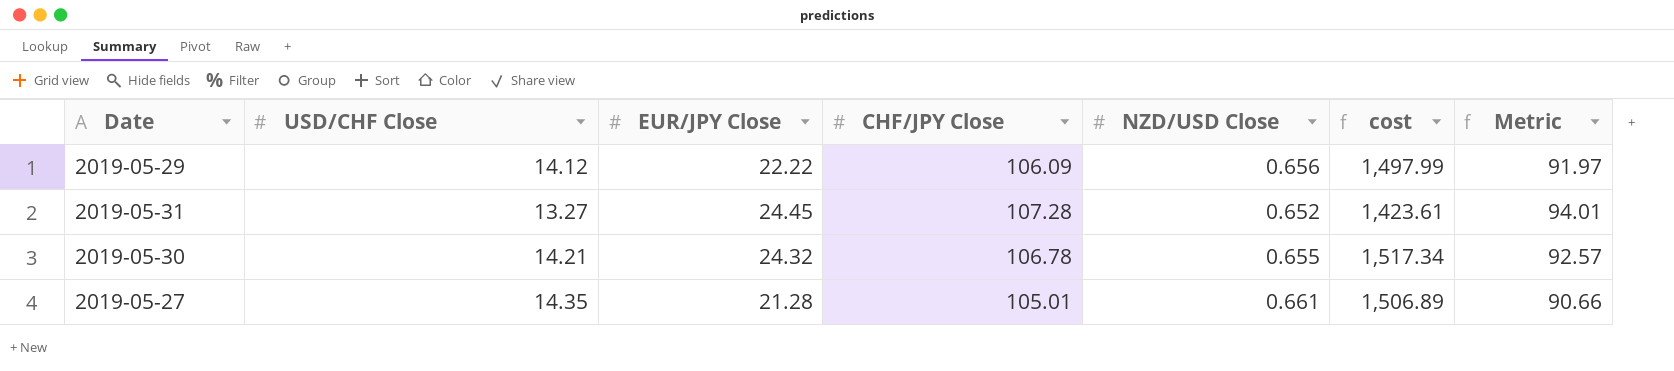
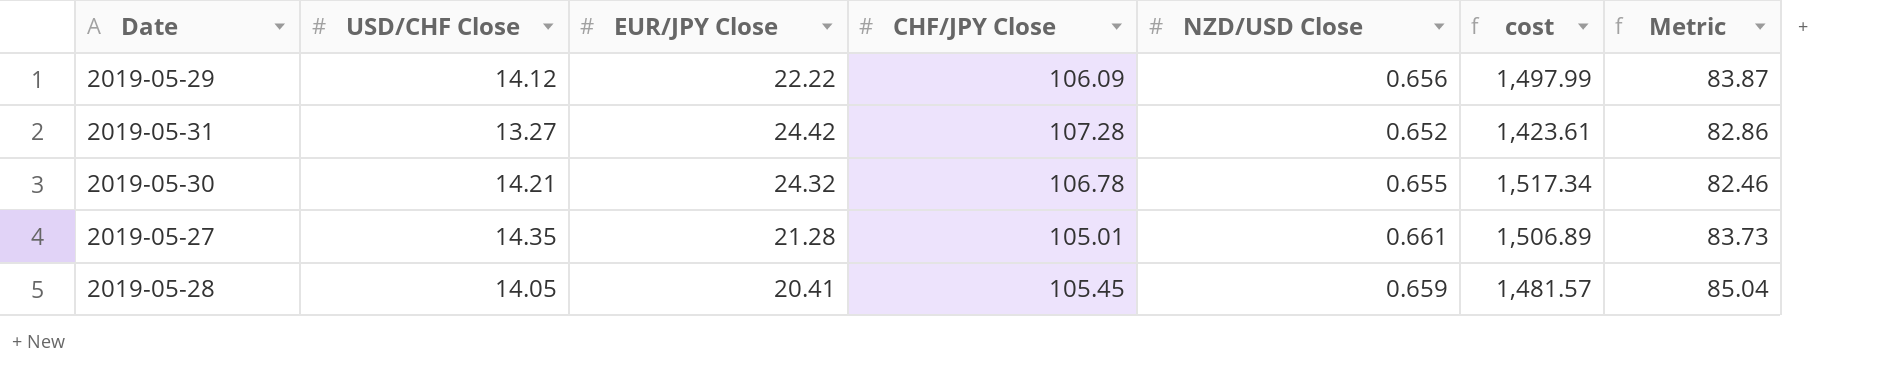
column Metric | formula: [CHF/JPY Close] - [USD/CHF Close] -> [CHF/JPY Close] - [EUR/JPY Close]
2019-05-31 | EUR/JPY Close: 24.45 -> 24.42
row 2019-05-28: none -> 14.05 | 20.41 | 105.45 | 0.659 | 1,481.57 | 85.04

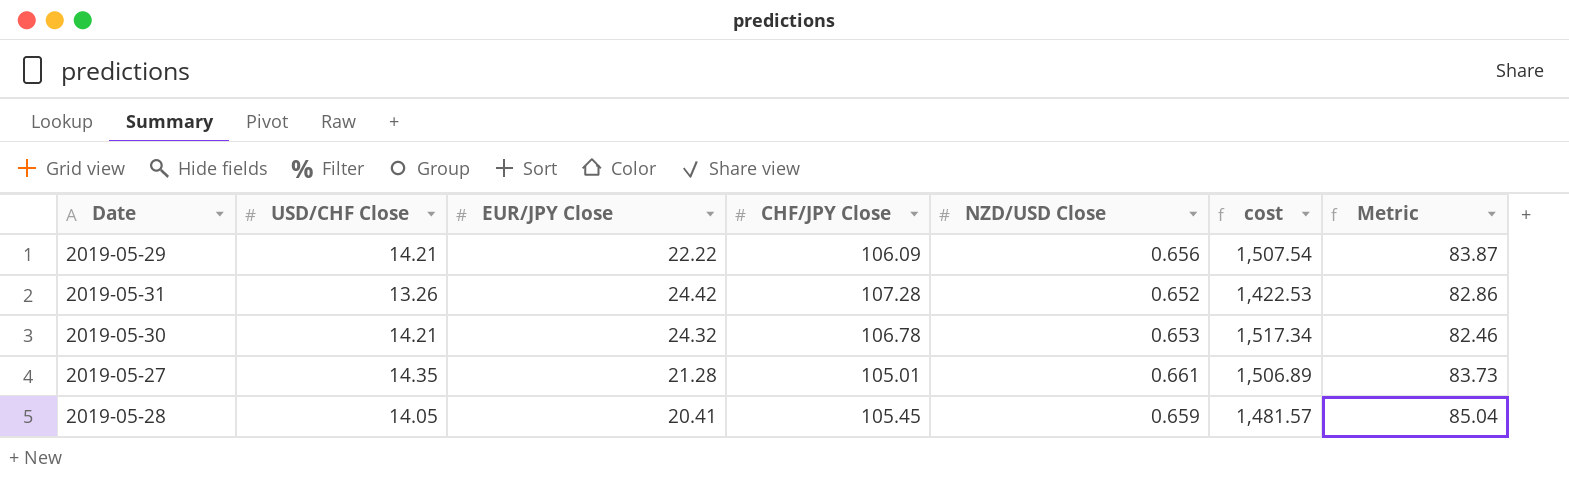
2019-05-29 | USD/CHF Close: 14.12 -> 14.21
2019-05-29 | cost: 1,497.99 -> 1,507.54
2019-05-31 | USD/CHF Close: 13.27 -> 13.26
2019-05-31 | cost: 1,423.61 -> 1,422.53
2019-05-30 | NZD/USD Close: 0.655 -> 0.653

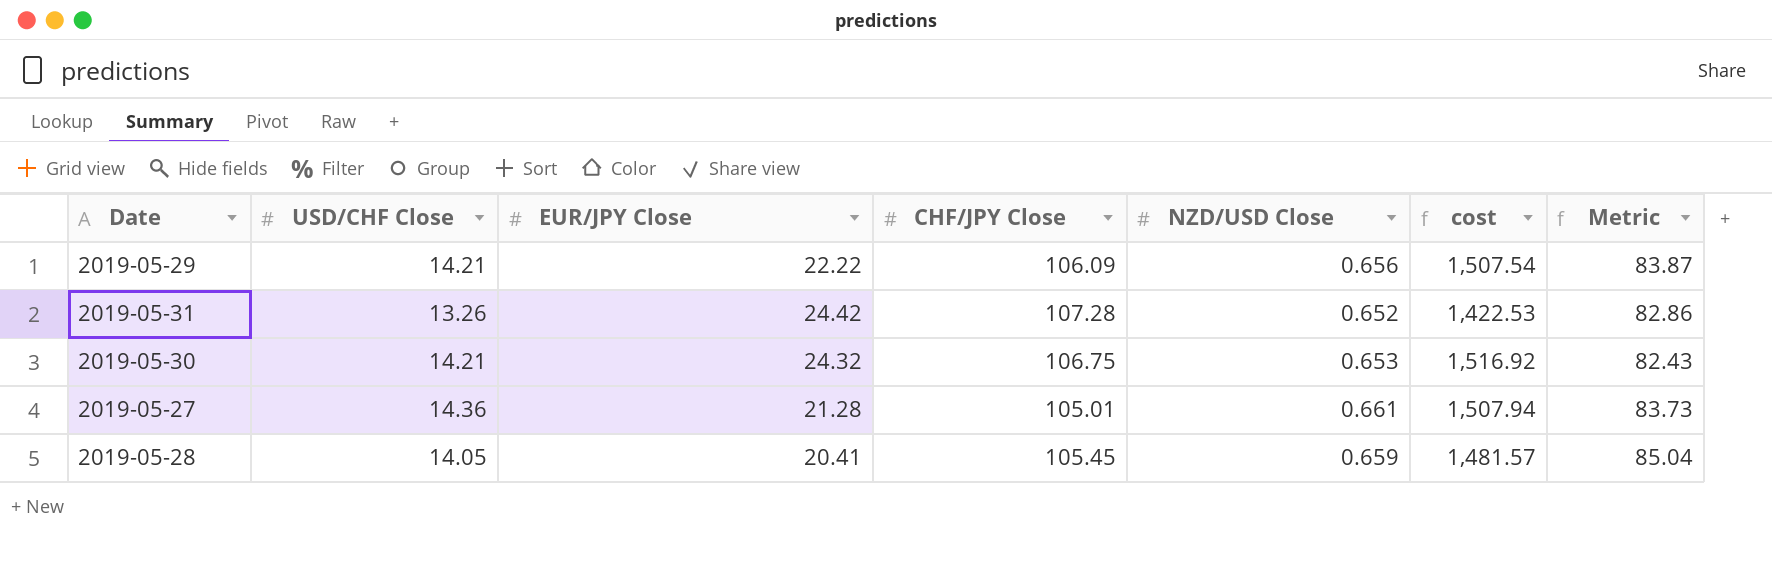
2019-05-30 | CHF/JPY Close: 106.78 -> 106.75
2019-05-30 | cost: 1,517.34 -> 1,516.92
2019-05-30 | Metric: 82.46 -> 82.43
2019-05-27 | USD/CHF Close: 14.35 -> 14.36
2019-05-27 | cost: 1,506.89 -> 1,507.94

